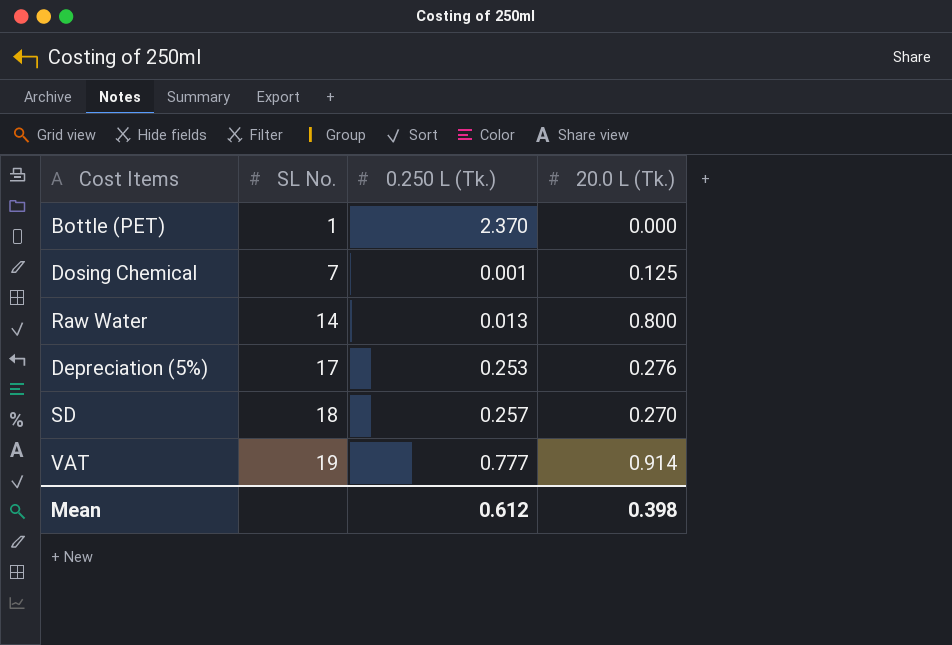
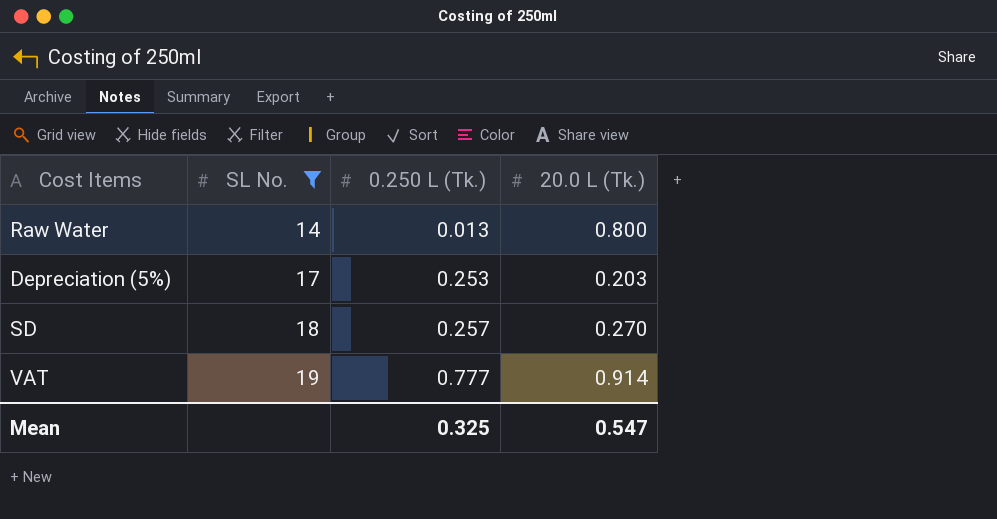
filter: none -> SL No. >= 14
Depreciation (5%) | 20.0 L (Tk.): 0.276 -> 0.203
Mean | 0.250 L (Tk.): 0.612 -> 0.325
Mean | 20.0 L (Tk.): 0.398 -> 0.547

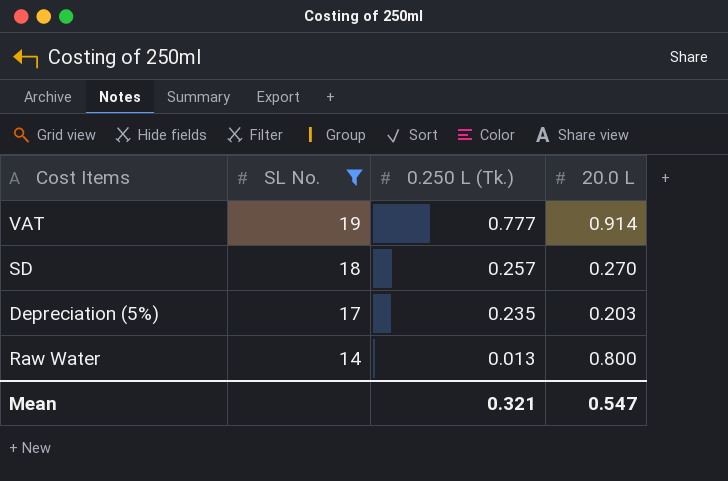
row order: SL No. ascending -> SL No. descending
column name: 20.0 L (Tk.) -> 20.0 L
Depreciation (5%) | 0.250 L (Tk.): 0.253 -> 0.235
Mean | 0.250 L (Tk.): 0.325 -> 0.321

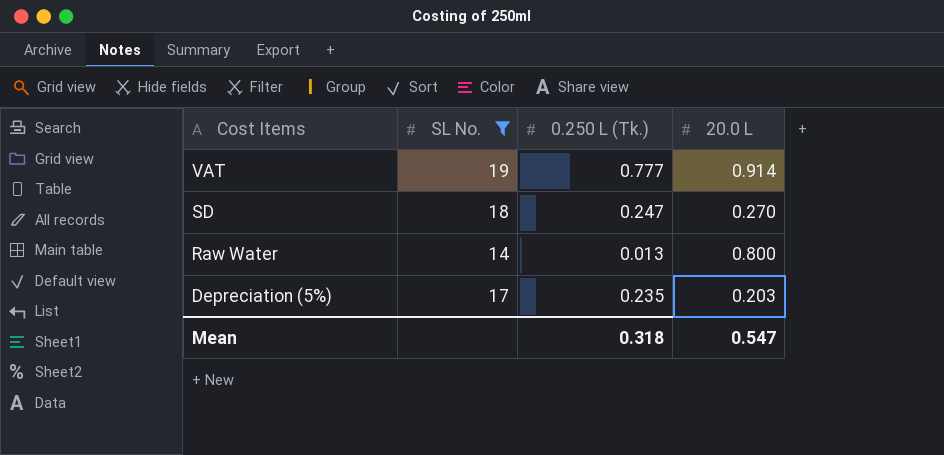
row order: SL No. descending -> Cost Items descending
SD | 0.250 L (Tk.): 0.257 -> 0.247
Mean | 0.250 L (Tk.): 0.321 -> 0.318

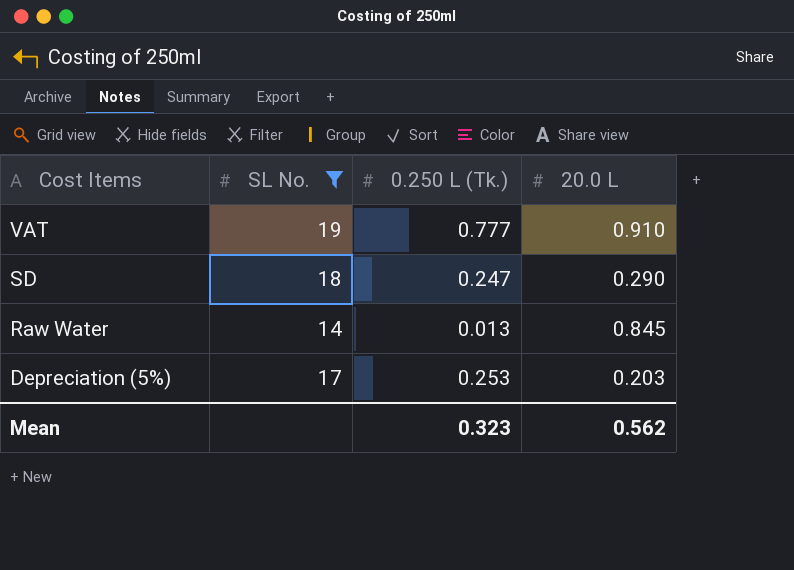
VAT | 20.0 L: 0.914 -> 0.910
SD | 20.0 L: 0.270 -> 0.290
Raw Water | 20.0 L: 0.800 -> 0.845
Depreciation (5%) | 0.250 L (Tk.): 0.235 -> 0.253
Mean | 0.250 L (Tk.): 0.318 -> 0.323
Mean | 20.0 L: 0.547 -> 0.562

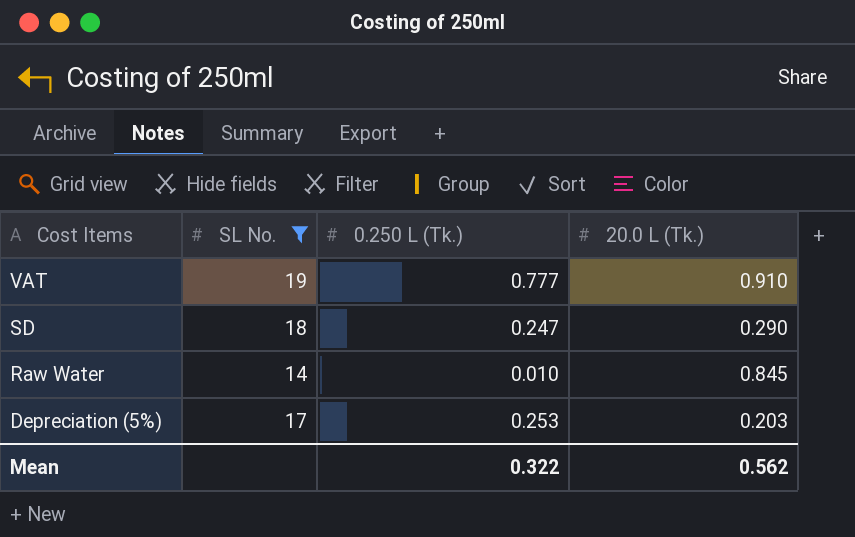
column name: 20.0 L -> 20.0 L (Tk.)
Raw Water | 0.250 L (Tk.): 0.013 -> 0.010
Mean | 0.250 L (Tk.): 0.323 -> 0.322

